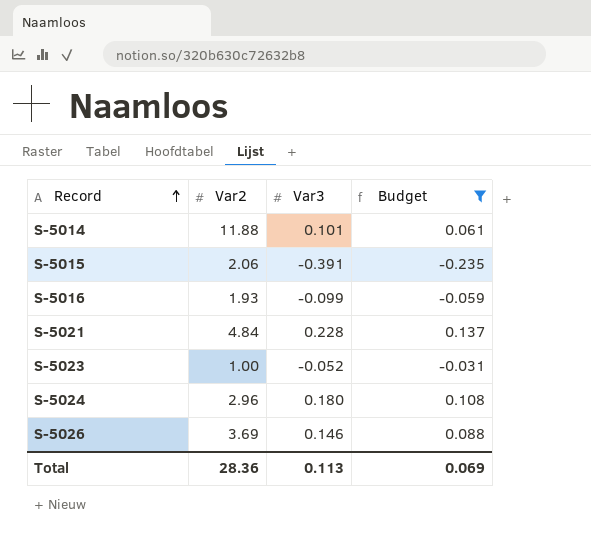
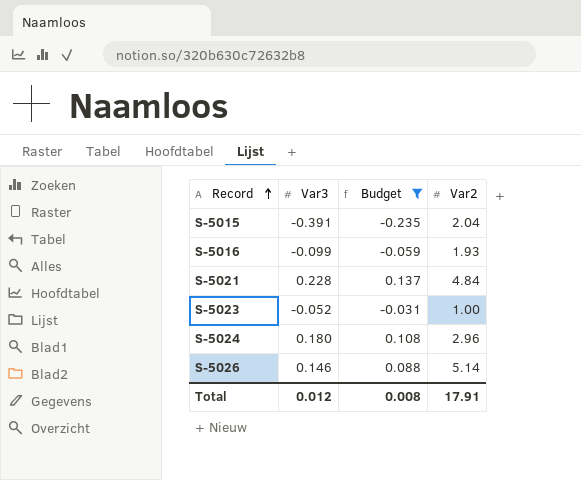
column Var2 | position: 2 -> 4
row S-5014: 11.88 | 0.101 | 0.061 -> none
S-5015 | Var2: 2.06 -> 2.04
S-5026 | Var2: 3.69 -> 5.14
Total | Var3: 0.113 -> 0.012
Total | Budget: 0.069 -> 0.008
Total | Var2: 28.36 -> 17.91

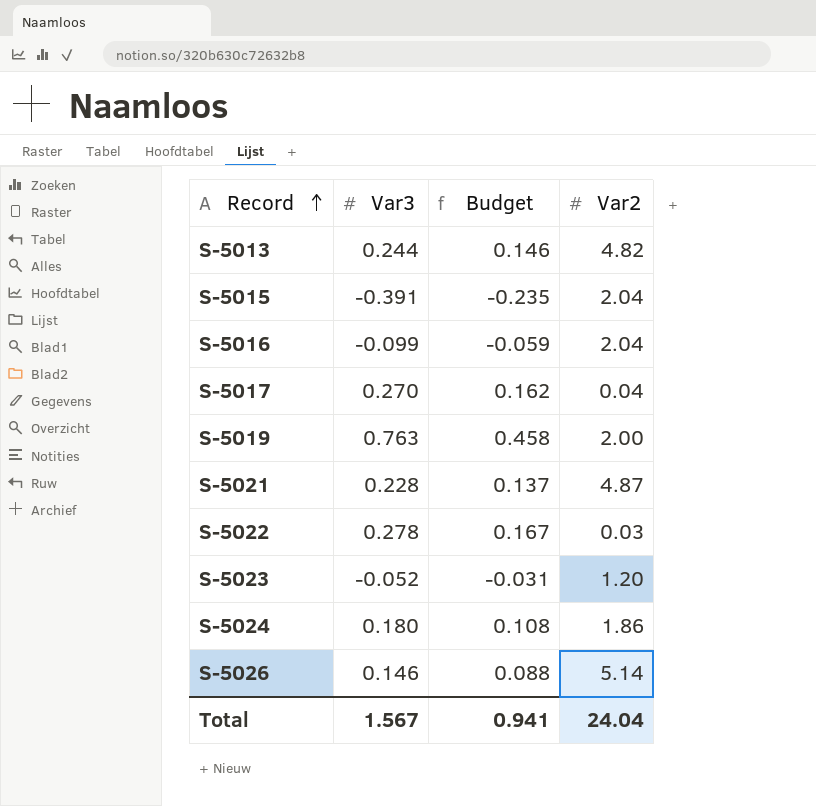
filter: Budget <= 0.137 -> none
S-5016 | Var2: 1.93 -> 2.04
S-5021 | Var2: 4.84 -> 4.87
S-5023 | Var2: 1.00 -> 1.20
S-5024 | Var2: 2.96 -> 1.86
Total | Var3: 0.012 -> 1.567
Total | Budget: 0.008 -> 0.941
Total | Var2: 17.91 -> 24.04

